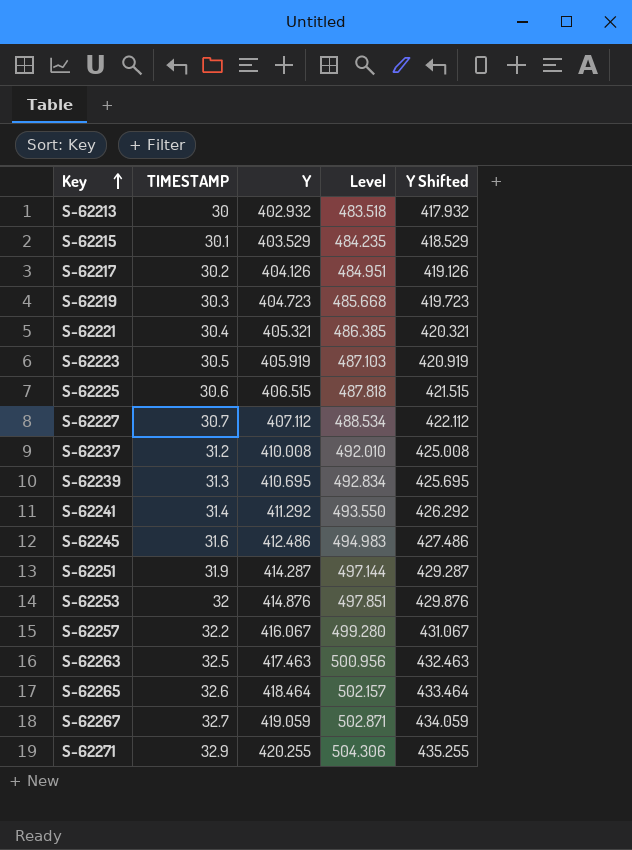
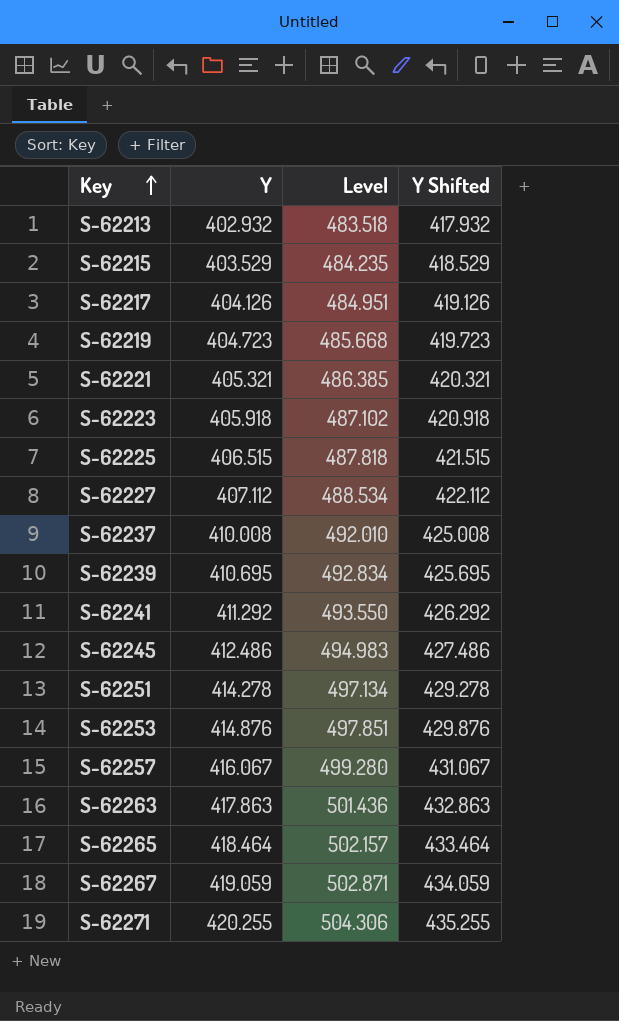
column TIMESTAMP | position: 2 -> none
S-62223 | Y: 405.919 -> 405.918
S-62223 | Level: 487.103 -> 487.102
S-62223 | Y Shifted: 420.919 -> 420.918
S-62251 | Y: 414.287 -> 414.278
S-62251 | Level: 497.144 -> 497.134
S-62251 | Y Shifted: 429.287 -> 429.278
S-62263 | Y: 417.463 -> 417.863
S-62263 | Level: 500.956 -> 501.436
S-62263 | Y Shifted: 432.463 -> 432.863

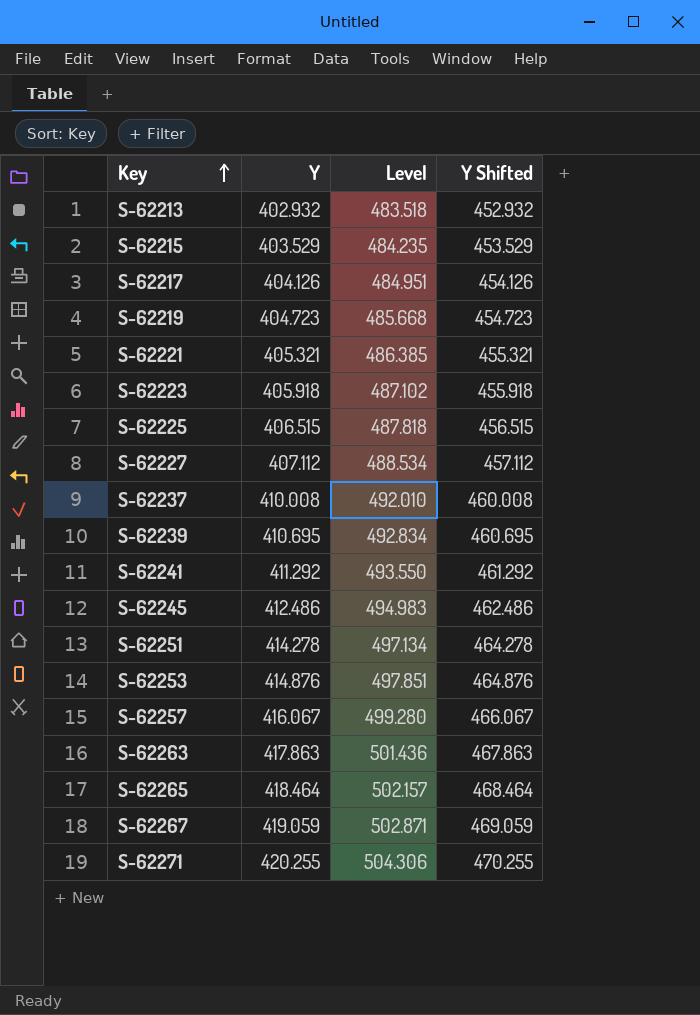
column Y Shifted | formula: [Y] + 15 -> [Y] + 50

